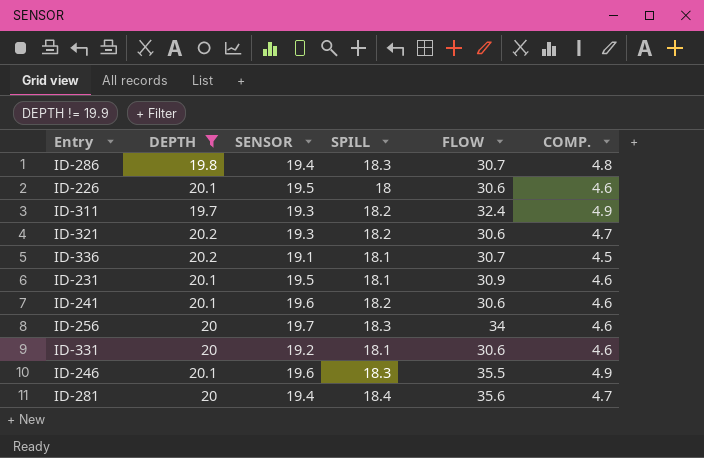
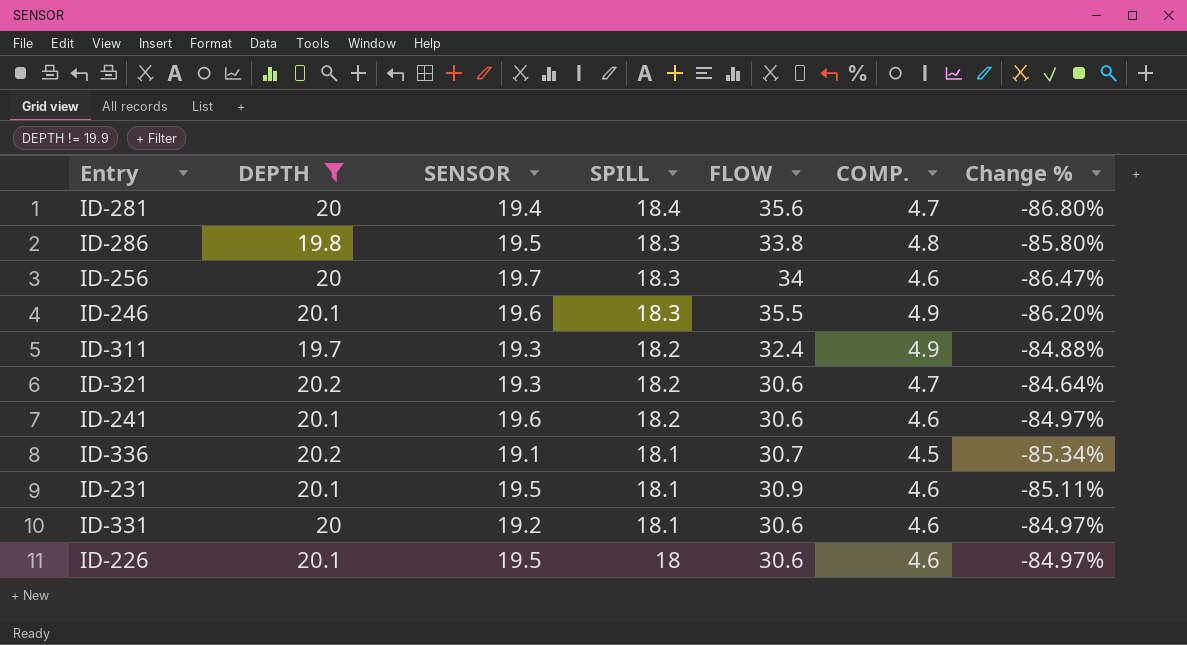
row order: none -> SPILL descending
column Change % | formula: none -> ([COMP.] - [FLOW]) / [FLOW]
ID-286 | SENSOR: 19.4 -> 19.5
ID-286 | FLOW: 30.7 -> 33.8

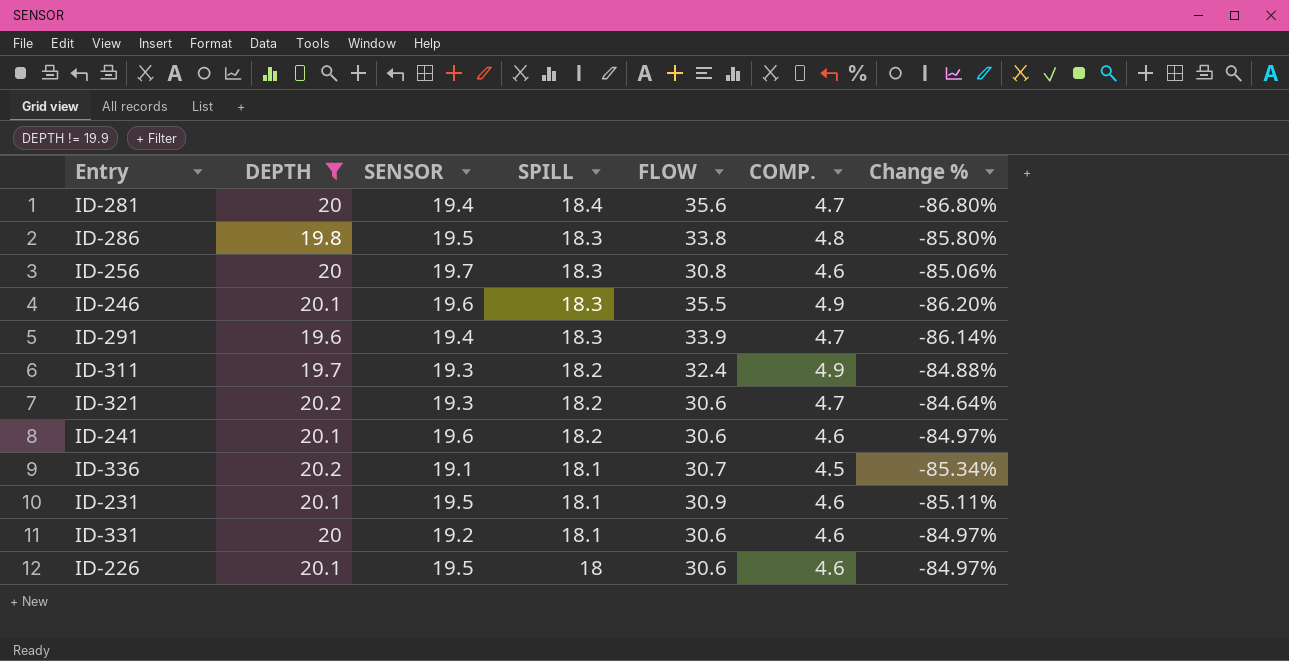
ID-256 | FLOW: 34 -> 30.8
ID-256 | Change %: -86.47% -> -85.06%
row ID-291: none -> 19.6 | 19.4 | 18.3 | 33.9 | 4.7 | -86.14%

